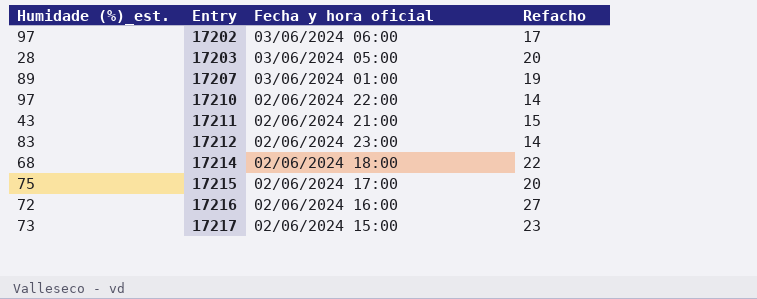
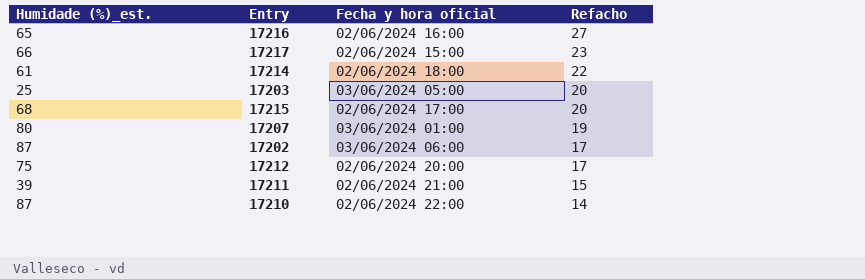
row order: Entry ascending -> Refacho descending
17216 | Humidade (%)_est.: 72 -> 65
17217 | Humidade (%)_est.: 73 -> 66
17214 | Humidade (%)_est.: 68 -> 61
17203 | Humidade (%)_est.: 28 -> 25
17215 | Humidade (%)_est.: 75 -> 68
17207 | Humidade (%)_est.: 89 -> 80
17202 | Humidade (%)_est.: 97 -> 87
17212 | Humidade (%)_est.: 83 -> 75
17212 | Fecha y hora oficial: 02/06/2024 23:00 -> 02/06/2024 20:00
17212 | Refacho: 14 -> 17
17211 | Humidade (%)_est.: 43 -> 39
17210 | Humidade (%)_est.: 97 -> 87

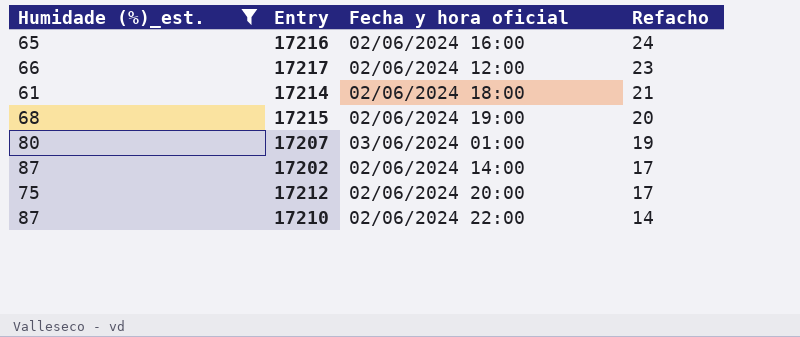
filter: none -> Humidade (%)_est. >= 61
17216 | Refacho: 27 -> 24
17217 | Fecha y hora oficial: 02/06/2024 15:00 -> 02/06/2024 12:00
17214 | Refacho: 22 -> 21
17215 | Fecha y hora oficial: 02/06/2024 17:00 -> 02/06/2024 19:00
17202 | Fecha y hora oficial: 03/06/2024 06:00 -> 02/06/2024 14:00

